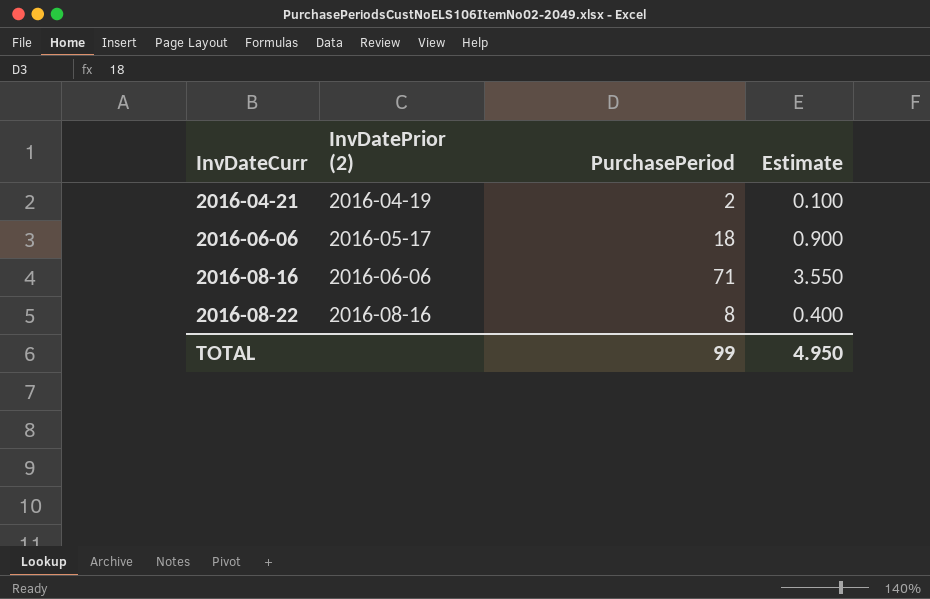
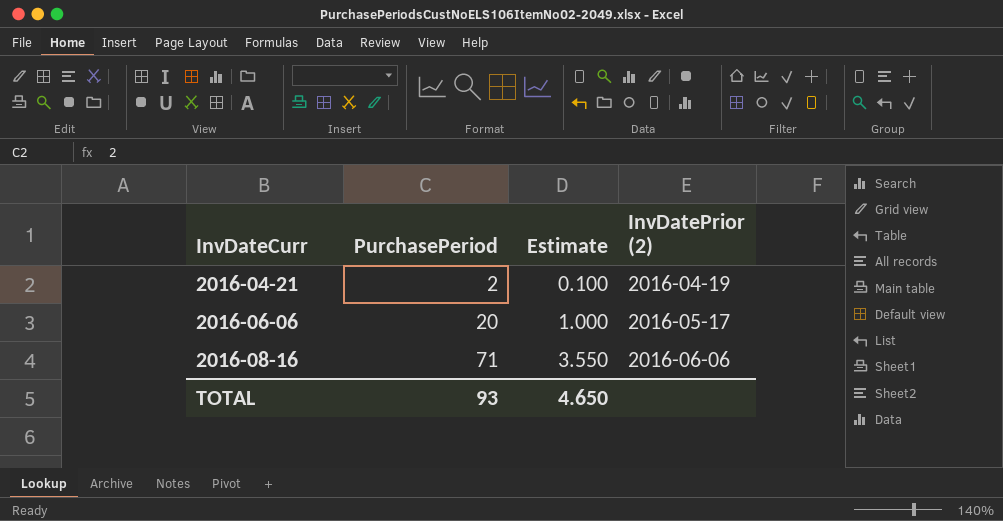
column InvDatePrior (2) | position: 2 -> 4
row 2016-08-22: 2016-08-16 | 8 | 0.400 -> none
2016-06-06 | PurchasePeriod: 18 -> 20
2016-06-06 | Estimate: 0.900 -> 1.000
TOTAL | PurchasePeriod: 99 -> 93
TOTAL | Estimate: 4.950 -> 4.650

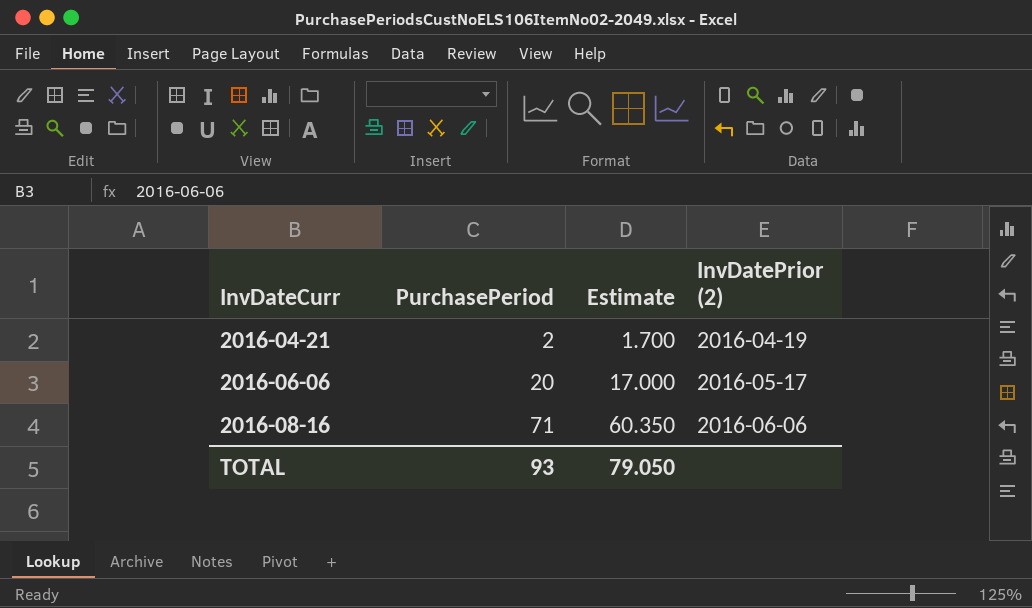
column Estimate | formula: [PurchasePeriod] * 0.05 -> [PurchasePeriod] * 0.85
TOTAL | Estimate: 4.650 -> 79.050

